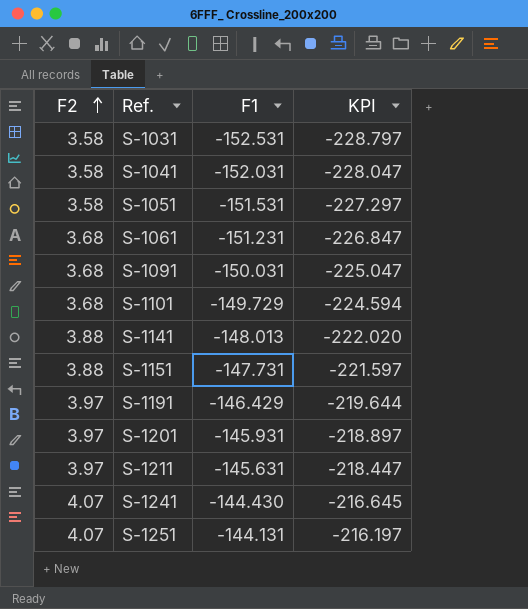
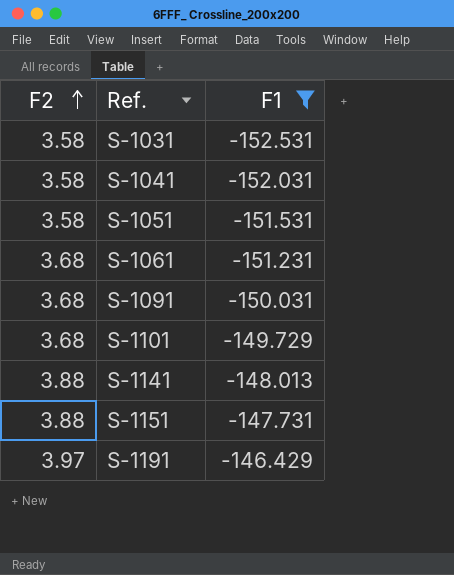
filter: none -> F1 <= -146.429
column KPI | formula: [F1] * 1.5 -> none

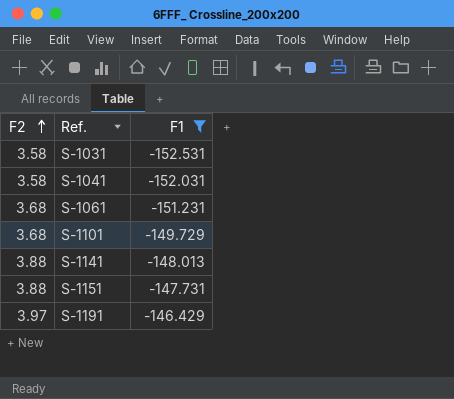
row S-1051: 3.58 | -151.531 -> none
row S-1091: 3.68 | -150.031 -> none

